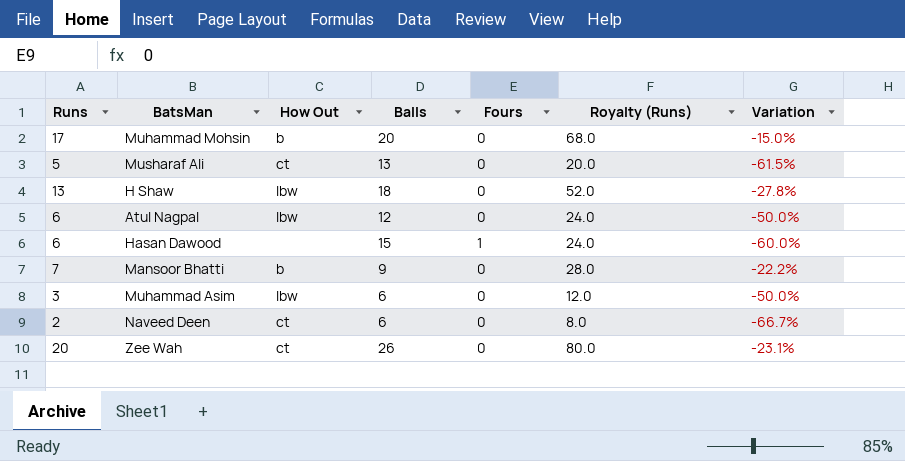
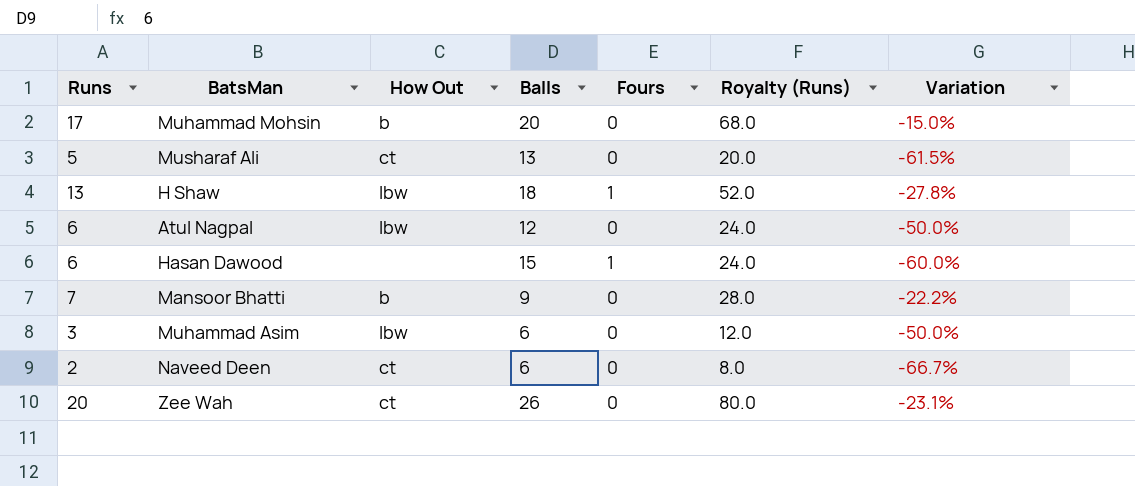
H Shaw | Fours: 0 -> 1

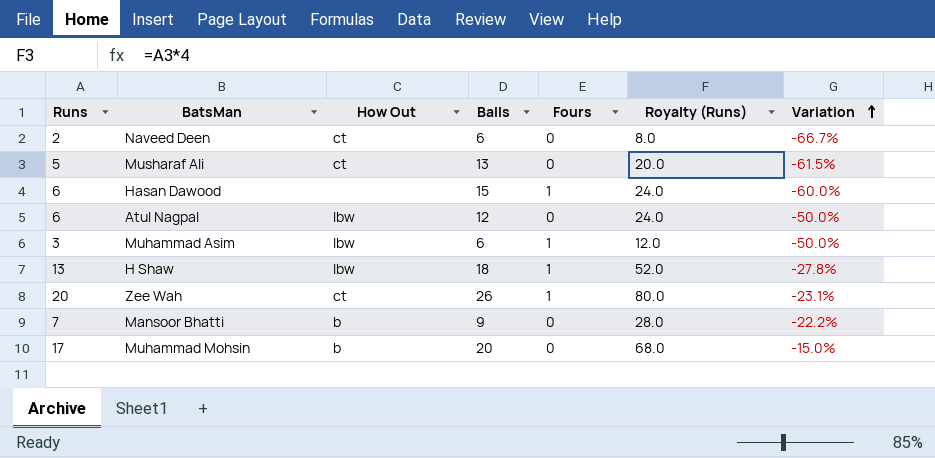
row order: none -> Variation ascending
Muhammad Asim | Fours: 0 -> 1
Zee Wah | Fours: 0 -> 1

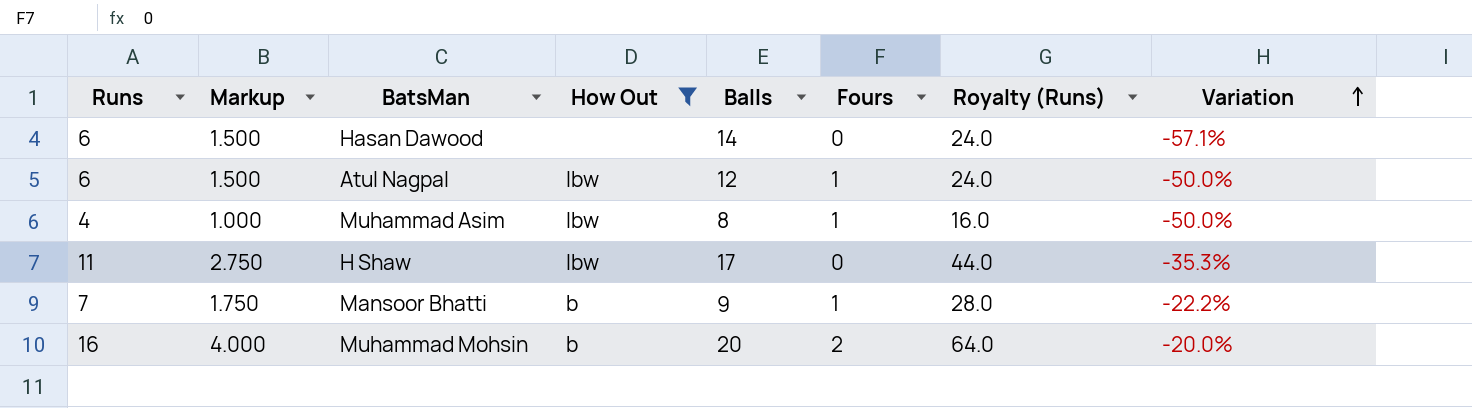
filter: none -> How Out != ct
column Markup | formula: none -> [Runs] * 0.25
Hasan Dawood | Balls: 15 -> 14
Hasan Dawood | Fours: 1 -> 0
Hasan Dawood | Variation: -60.0% -> -57.1%
Atul Nagpal | Fours: 0 -> 1
Muhammad Asim | Runs: 3 -> 4
Muhammad Asim | Balls: 6 -> 8
Muhammad Asim | Royalty (Runs): 12.0 -> 16.0
H Shaw | Runs: 13 -> 11
H Shaw | Balls: 18 -> 17
H Shaw | Fours: 1 -> 0
H Shaw | Royalty (Runs): 52.0 -> 44.0
H Shaw | Variation: -27.8% -> -35.3%
Mansoor Bhatti | Fours: 0 -> 1
Muhammad Mohsin | Runs: 17 -> 16
Muhammad Mohsin | Fours: 0 -> 2
Muhammad Mohsin | Royalty (Runs): 68.0 -> 64.0
Muhammad Mohsin | Variation: -15.0% -> -20.0%

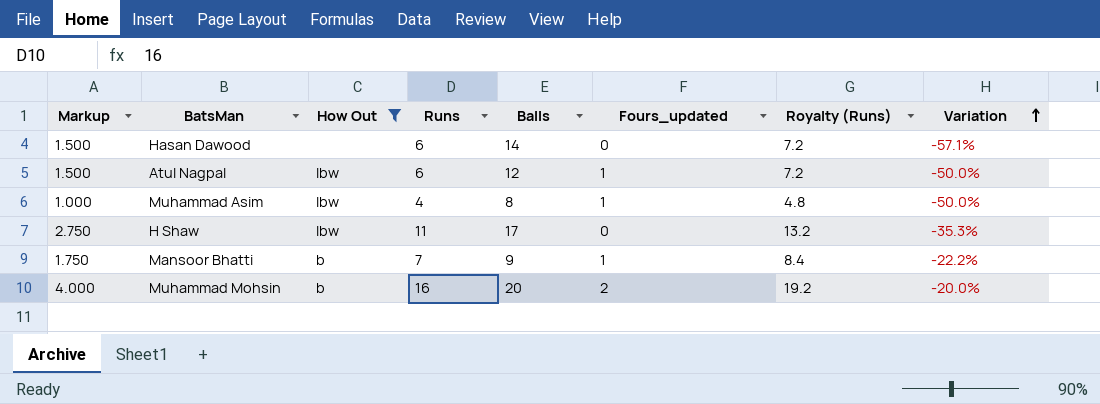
column Runs | position: 1 -> 4
column name: Fours -> Fours_updated
column Royalty (Runs) | formula: [Runs] * 4 -> [Runs] * 1.2

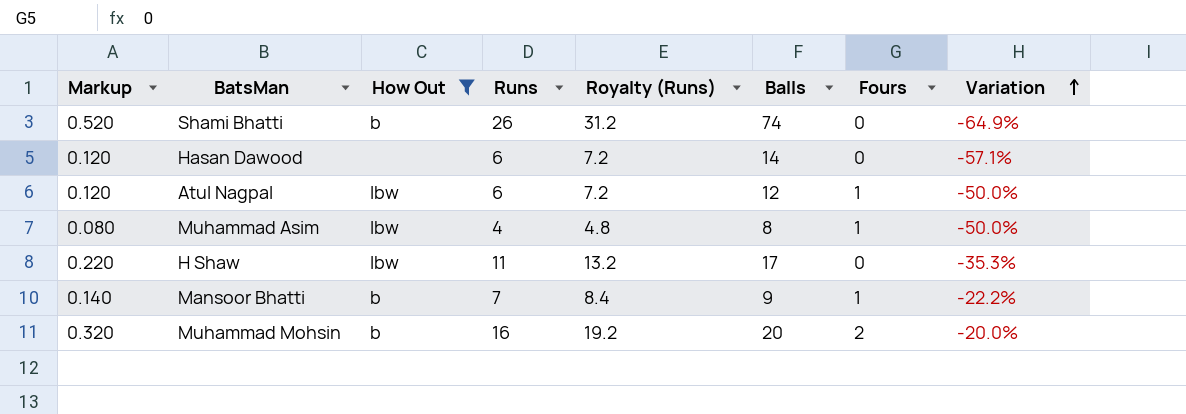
column Markup | formula: [Runs] * 0.25 -> [Runs] * 0.02
column Royalty (Runs) | position: 7 -> 5
column name: Fours_updated -> Fours
row Shami Bhatti: none -> 0.520 | b | 26 | 31.2 | 74 | 0 | -64.9%

